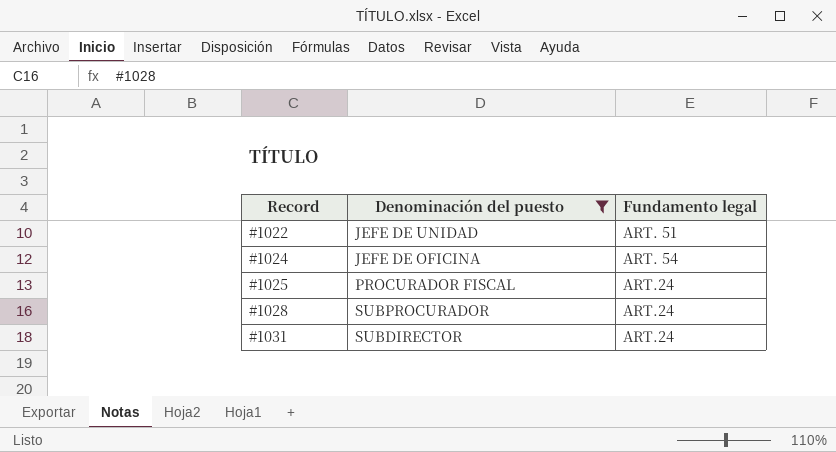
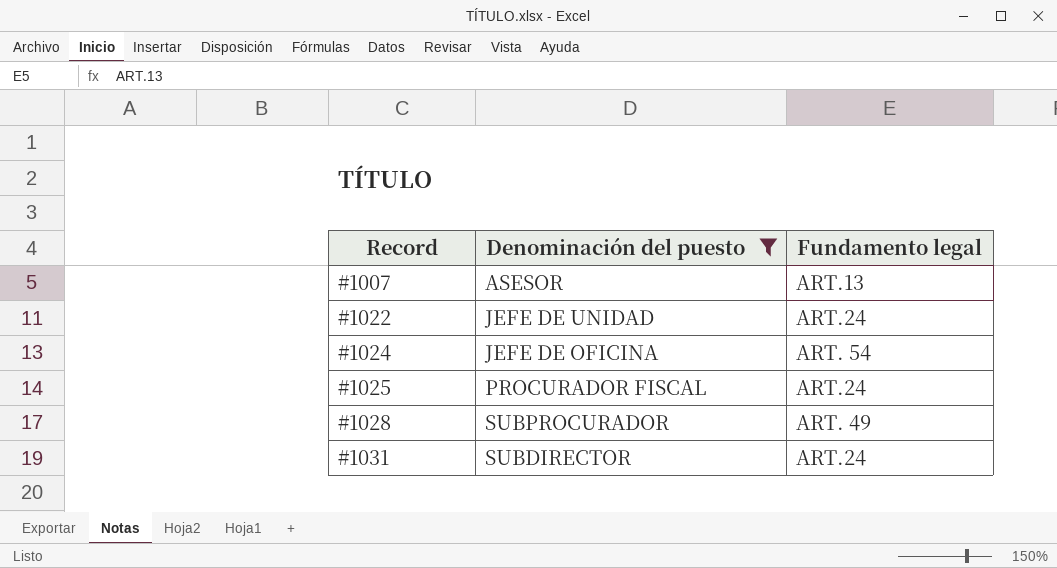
row #1007: none -> ASESOR | ART.13
#1022 | Fundamento legal: ART. 51 -> ART.24
#1028 | Fundamento legal: ART.24 -> ART. 49

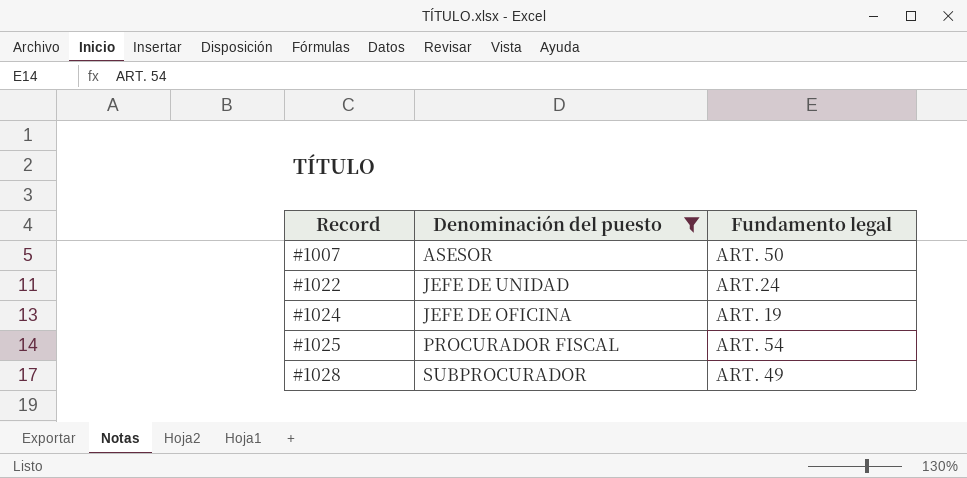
row #1031: SUBDIRECTOR | ART.24 -> none
#1007 | Fundamento legal: ART.13 -> ART. 50
#1024 | Fundamento legal: ART. 54 -> ART. 19
#1025 | Fundamento legal: ART.24 -> ART. 54

